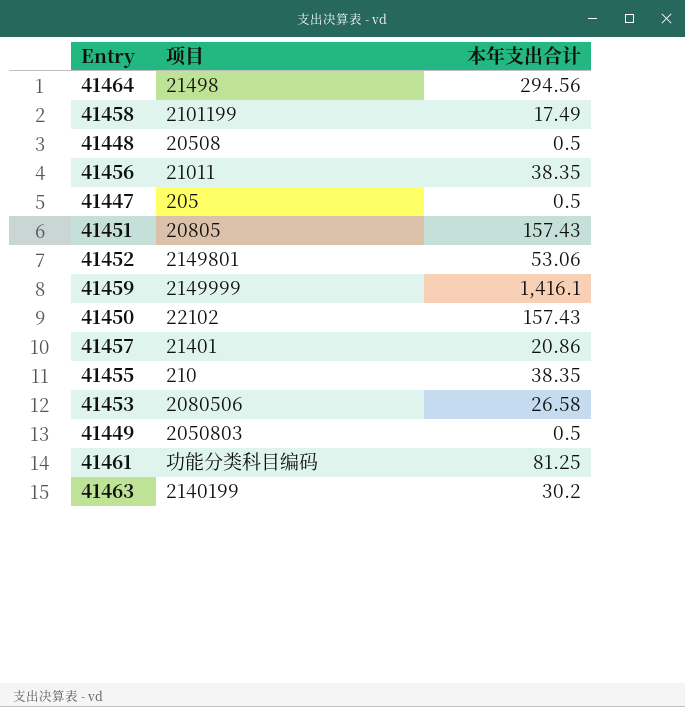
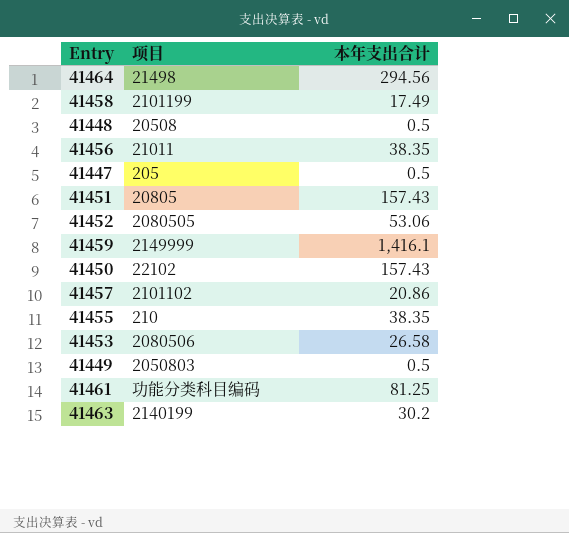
41452 | 项目: 2149801 -> 2080505
41457 | 项目: 21401 -> 2101102

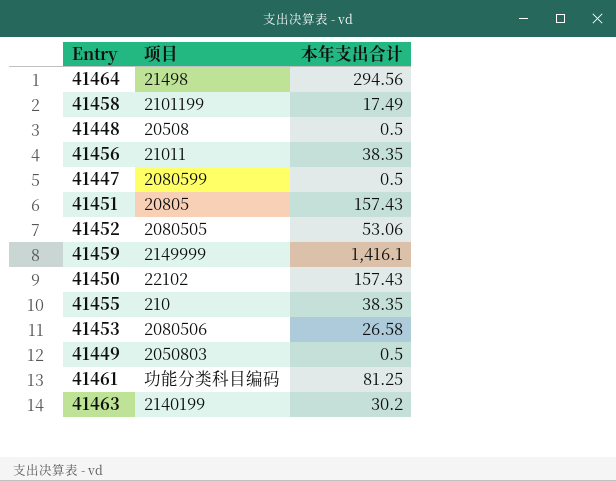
row 41457: 2101102 | 20.86 -> none
41447 | 项目: 205 -> 2080599

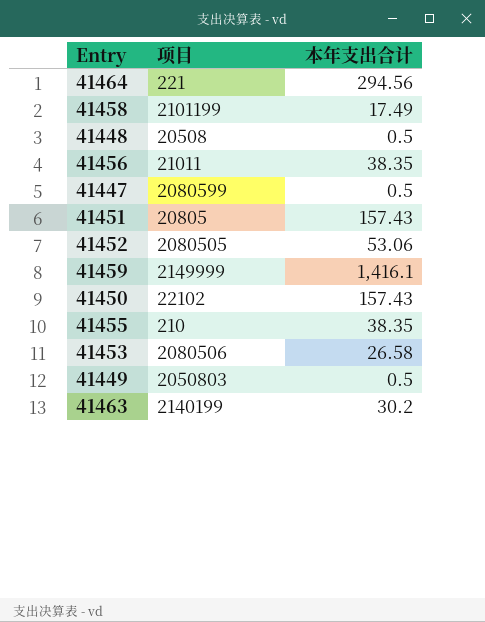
row 41461: 功能分类科目编码 | 81.25 -> none
41464 | 项目: 21498 -> 221

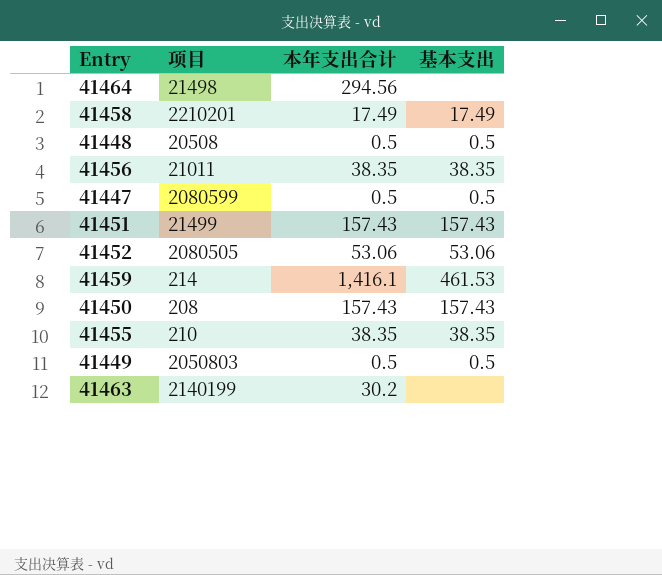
column 基本支出 | position: none -> 4
row 41453: 2080506 | 26.58 -> none
41464 | 项目: 221 -> 21498
41458 | 项目: 2101199 -> 2210201
41451 | 项目: 20805 -> 21499
41459 | 项目: 2149999 -> 214
41450 | 项目: 22102 -> 208

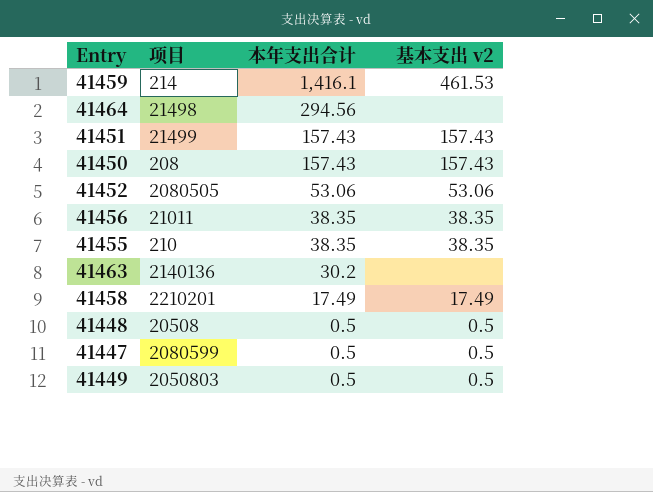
row order: none -> 本年支出合计 descending
column name: 基本支出 -> 基本支出 v2
41463 | 项目: 2140199 -> 2140136

